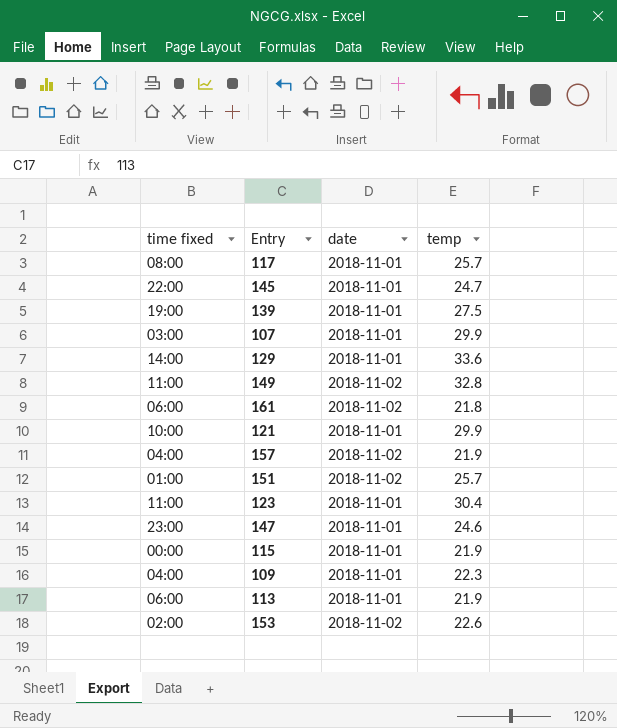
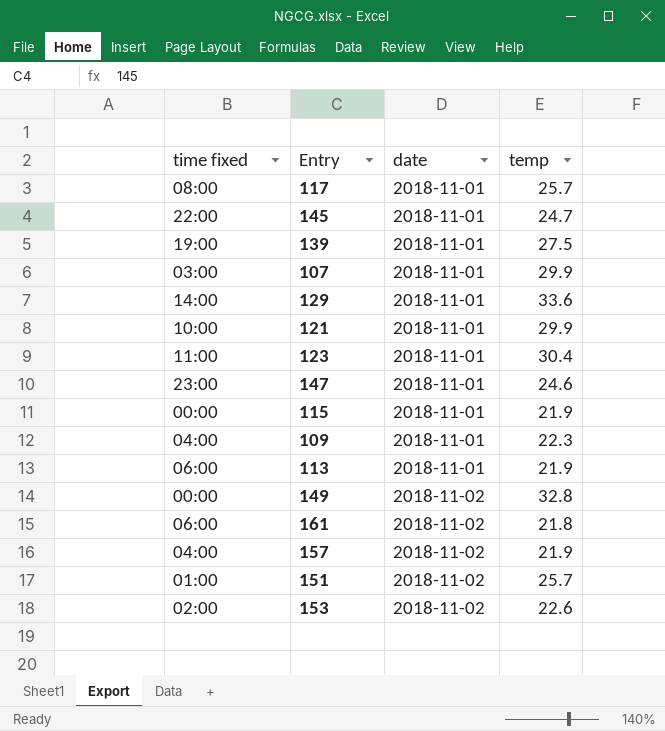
row order: none -> date ascending
149 | time fixed: 11:00 -> 00:00

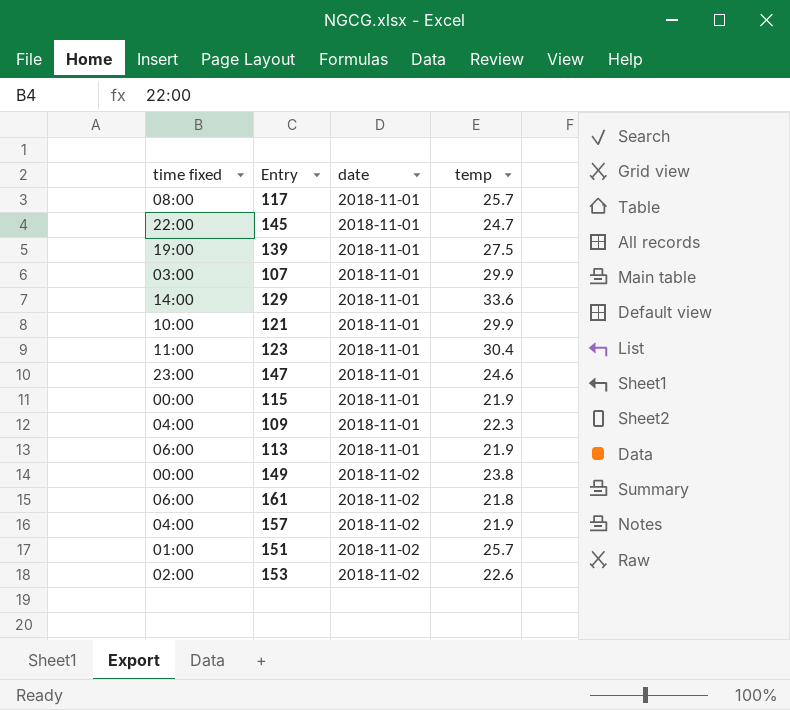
149 | temp: 32.8 -> 23.8

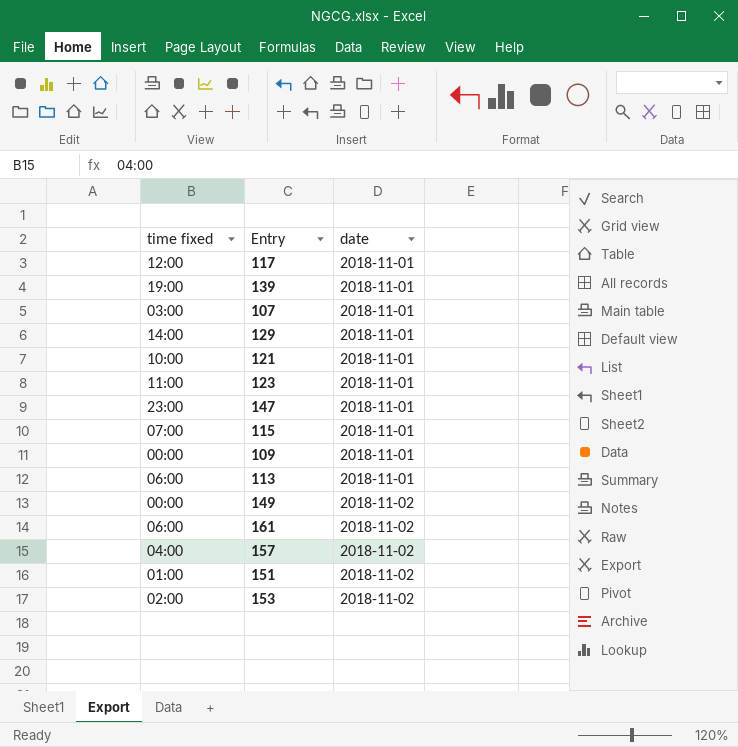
column temp | position: 4 -> none
row 145: 22:00 | 2018-11-01 | 24.7 -> none
117 | time fixed: 08:00 -> 12:00
115 | time fixed: 00:00 -> 07:00
109 | time fixed: 04:00 -> 00:00

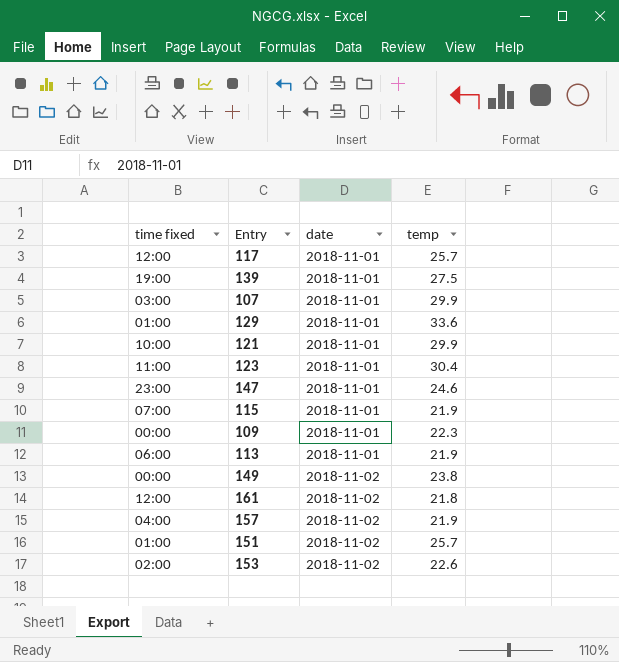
column temp | position: none -> 4
129 | time fixed: 14:00 -> 01:00
161 | time fixed: 06:00 -> 12:00

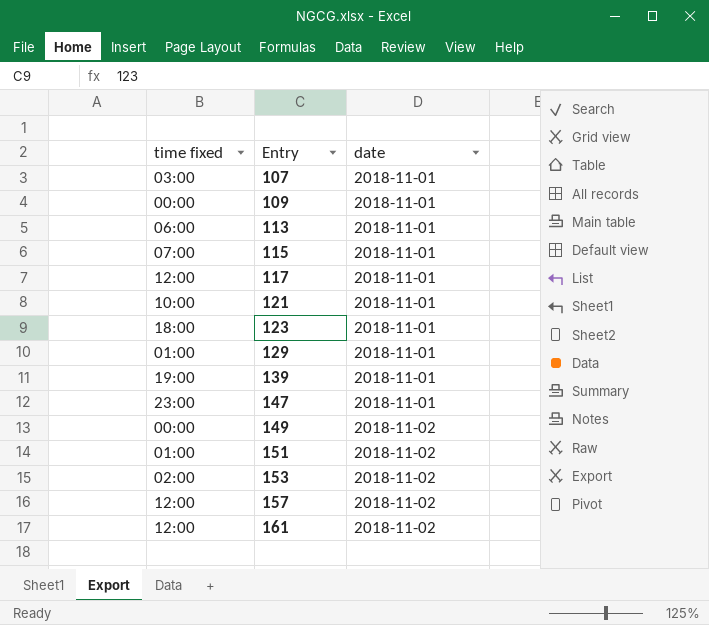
row order: date ascending -> Entry ascending
column temp | position: 4 -> none
123 | time fixed: 11:00 -> 18:00
157 | time fixed: 04:00 -> 12:00

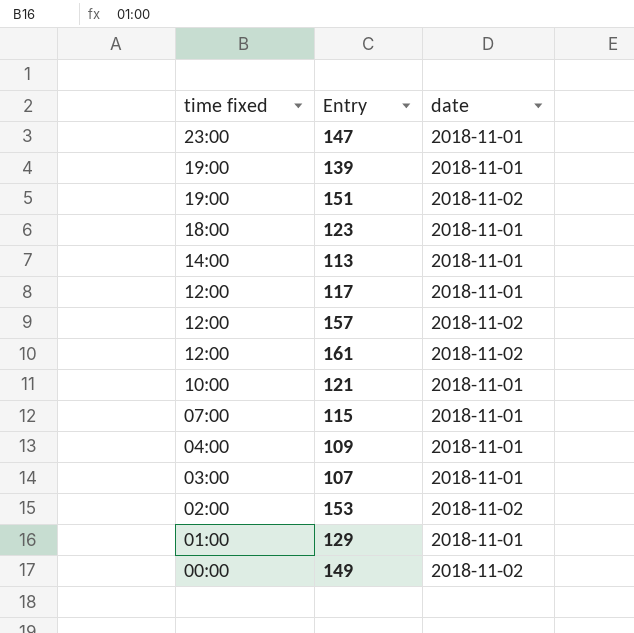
row order: Entry ascending -> time fixed descending
151 | time fixed: 01:00 -> 19:00
113 | time fixed: 06:00 -> 14:00
109 | time fixed: 00:00 -> 04:00

